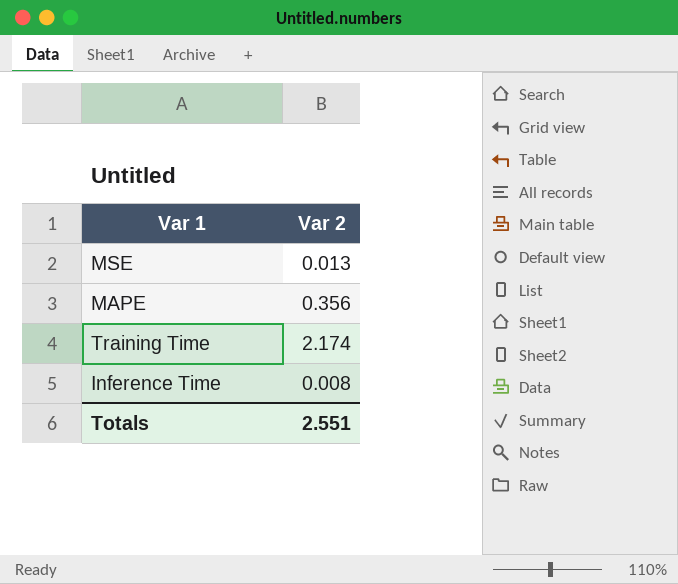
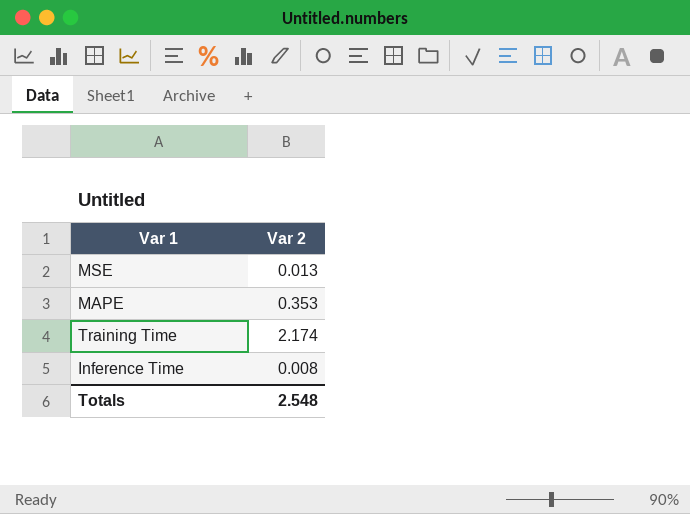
MAPE | Var 2: 0.356 -> 0.353
Totals | Var 2: 2.551 -> 2.548

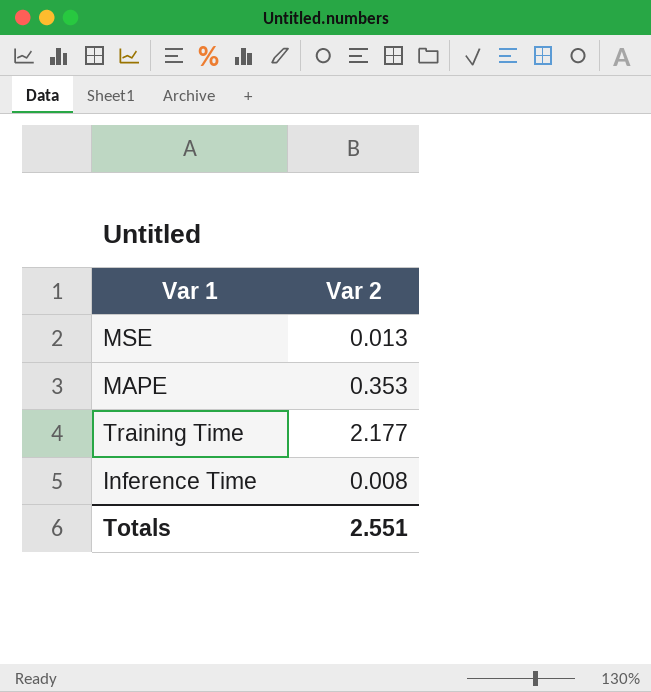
Training Time | Var 2: 2.174 -> 2.177
Totals | Var 2: 2.548 -> 2.551

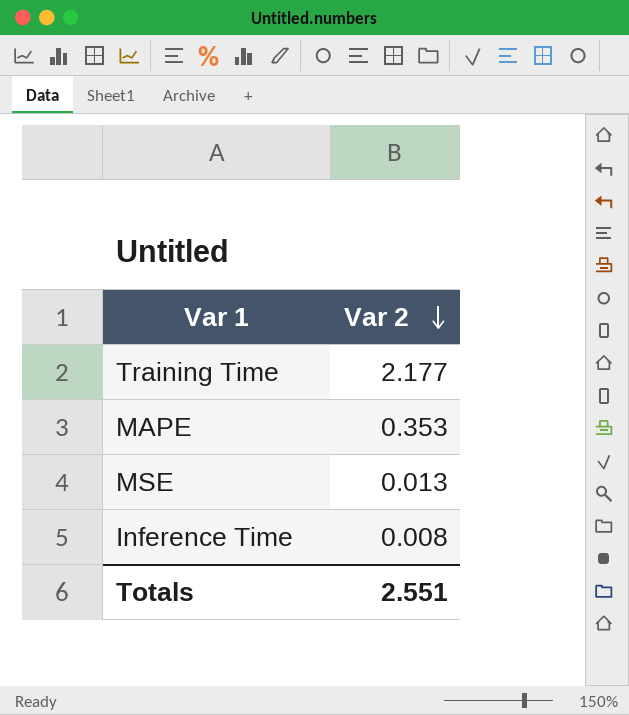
row order: none -> Var 2 descending

